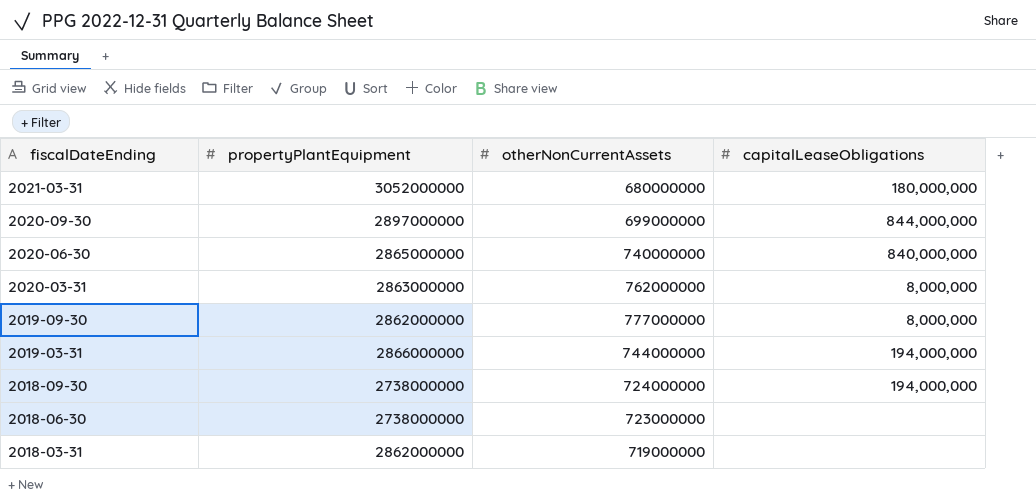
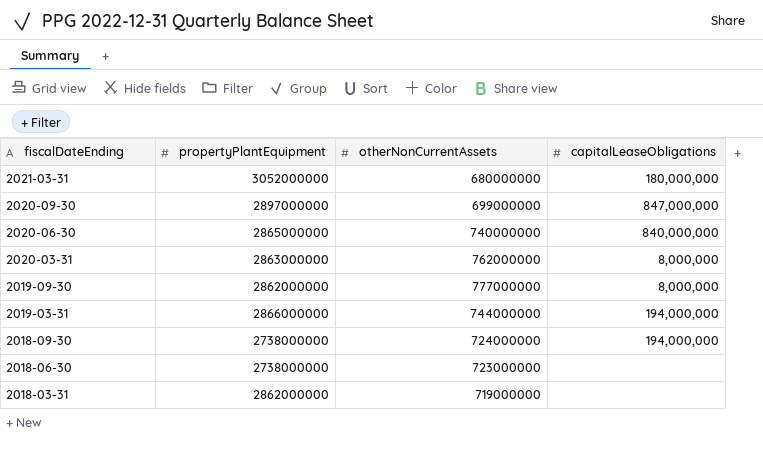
2020-09-30 | capitalLeaseObligations: 844,000,000 -> 847,000,000

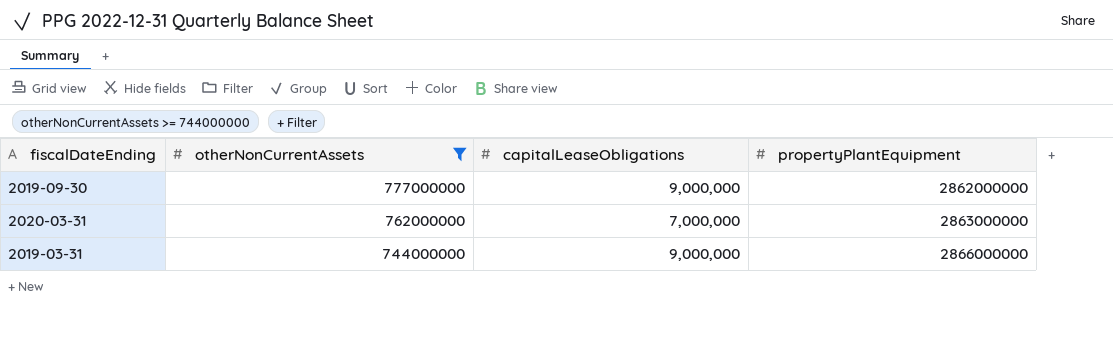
filter: none -> otherNonCurrentAssets >= 744000000
row order: fiscalDateEnding descending -> otherNonCurrentAssets descending
column propertyPlantEquipment | position: 2 -> 4
2019-09-30 | capitalLeaseObligations: 8,000,000 -> 9,000,000
2020-03-31 | capitalLeaseObligations: 8,000,000 -> 7,000,000
2019-03-31 | capitalLeaseObligations: 194,000,000 -> 9,000,000

